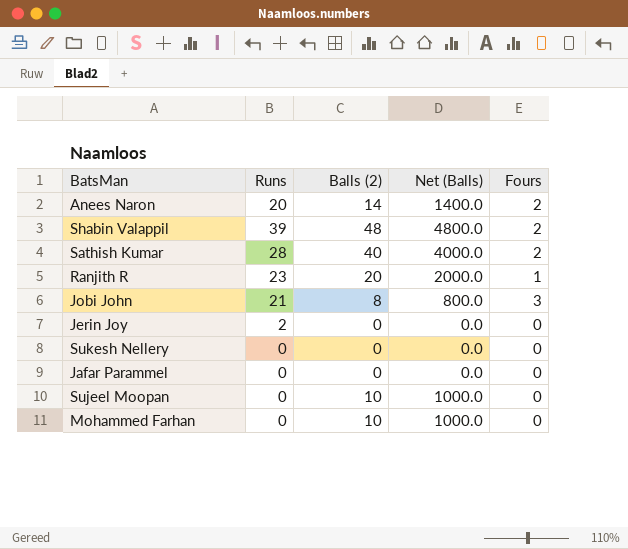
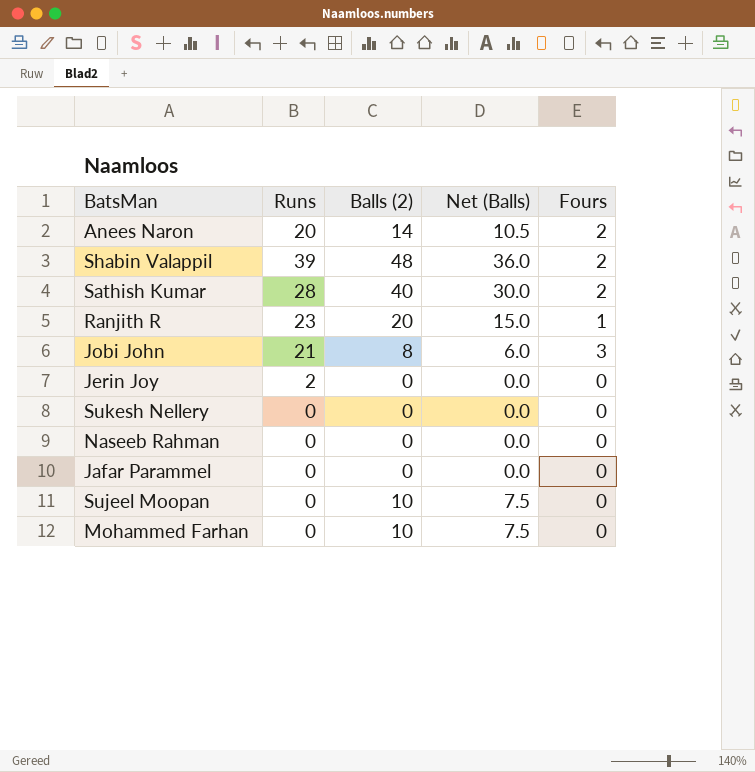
column Net (Balls) | formula: [Balls (2)] * 100 -> [Balls (2)] * 0.75
row Naseeb Rahman: none -> 0 | 0 | 0.0 | 0

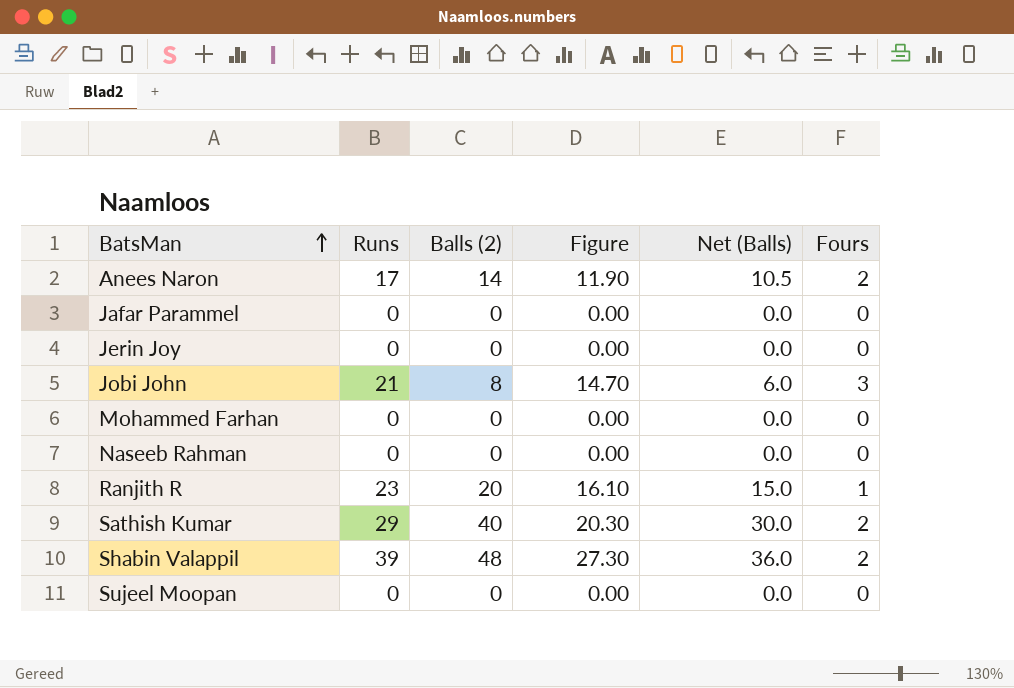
row order: none -> BatsMan ascending
column Figure | formula: none -> [Runs] * 0.7
row Sukesh Nellery: 0 | 0 | 0.0 | 0 -> none
Anees Naron | Runs: 20 -> 17
Jerin Joy | Runs: 2 -> 0
Mohammed Farhan | Balls (2): 10 -> 0
Mohammed Farhan | Net (Balls): 7.5 -> 0.0
Sathish Kumar | Runs: 28 -> 29
Sujeel Moopan | Balls (2): 10 -> 0
Sujeel Moopan | Net (Balls): 7.5 -> 0.0

